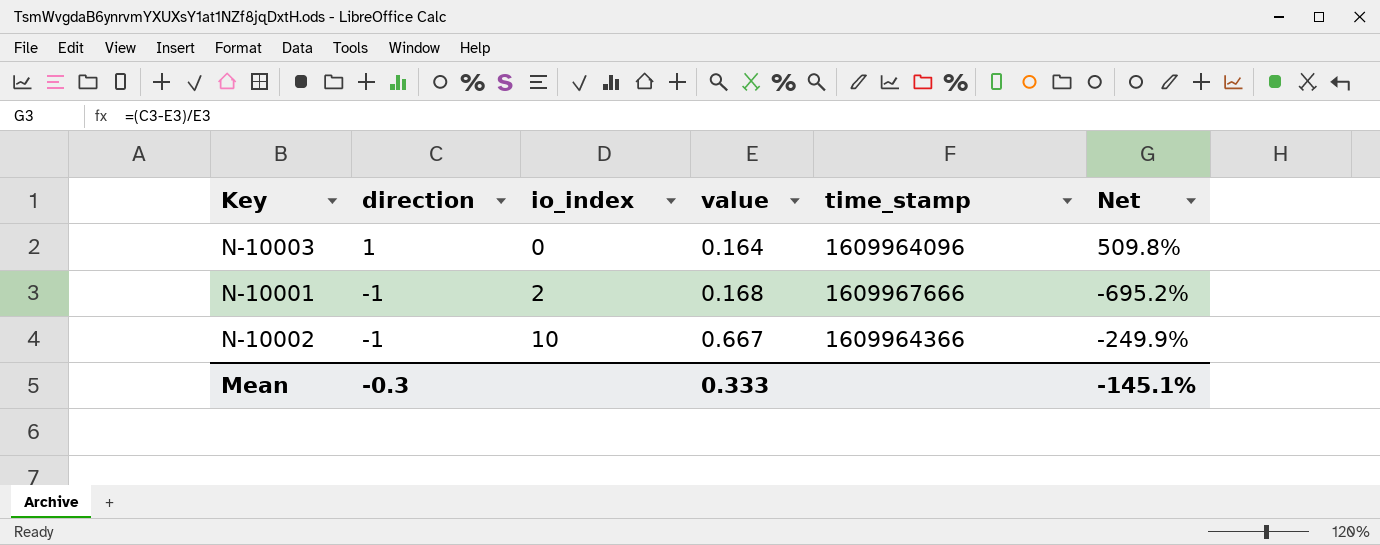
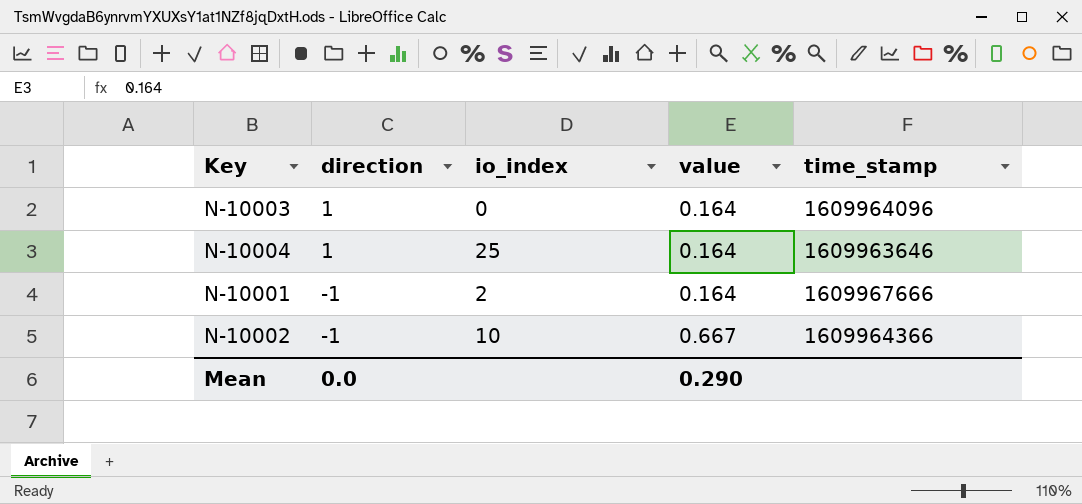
column Net | formula: ([direction] - [value]) / [value] -> none
row N-10004: none -> 1 | 25 | 0.164 | 1609963646
N-10001 | value: 0.168 -> 0.164
Mean | direction: -0.3 -> 0.0
Mean | value: 0.333 -> 0.290

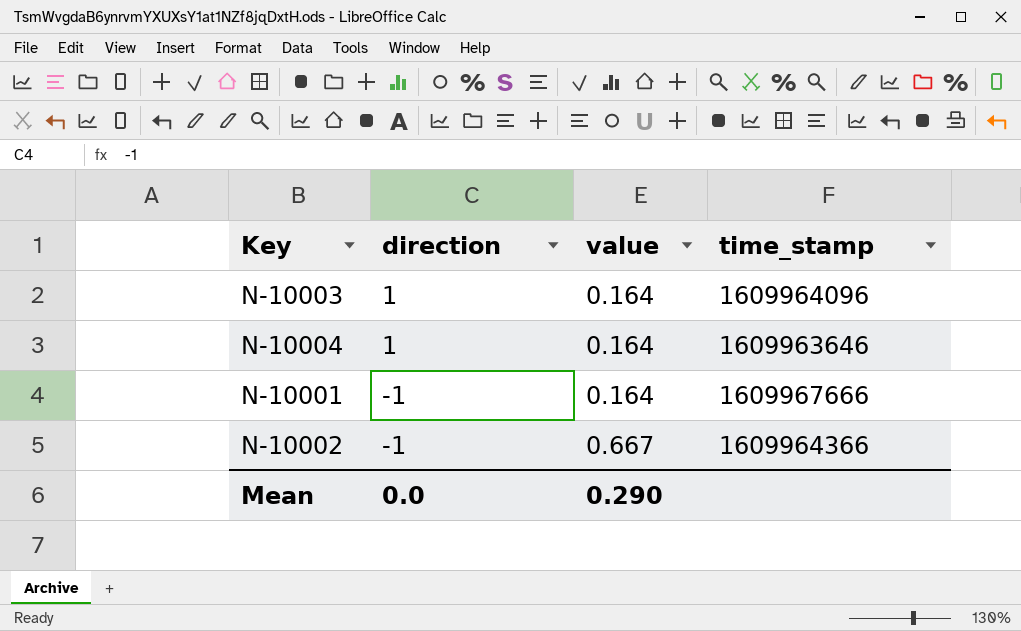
column io_index | position: 3 -> none

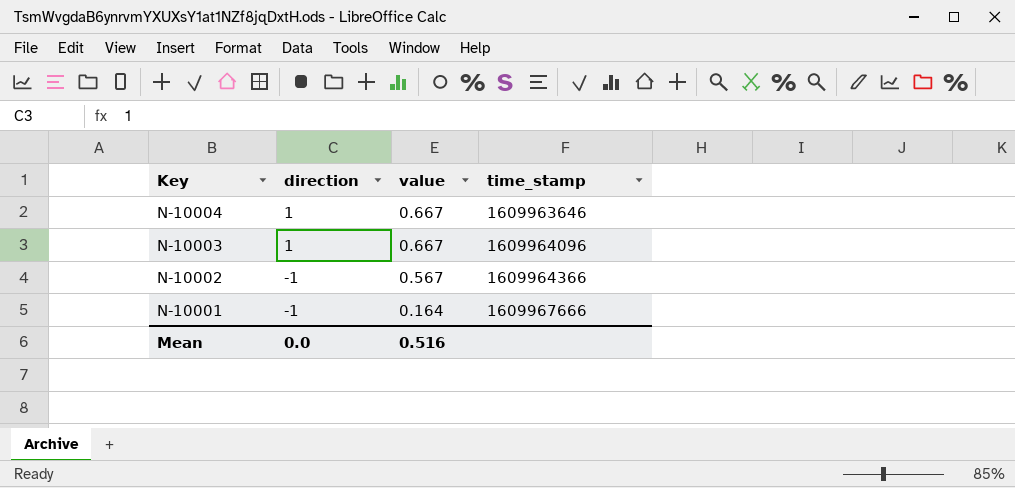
row order: direction descending -> Key descending
N-10004 | value: 0.164 -> 0.667
N-10003 | value: 0.164 -> 0.667
N-10002 | value: 0.667 -> 0.567
Mean | value: 0.290 -> 0.516

